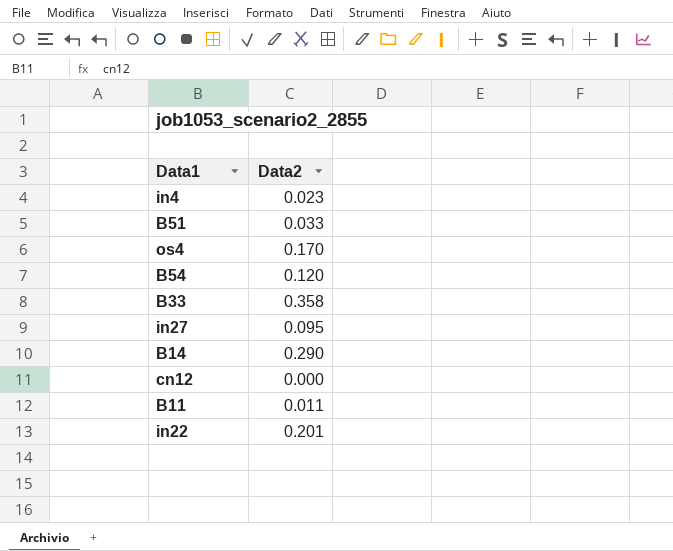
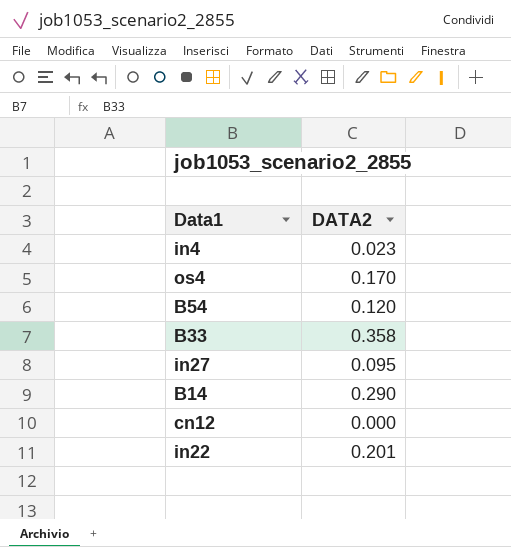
column name: Data2 -> DATA2
row B51: 0.033 -> none
row B11: 0.011 -> none

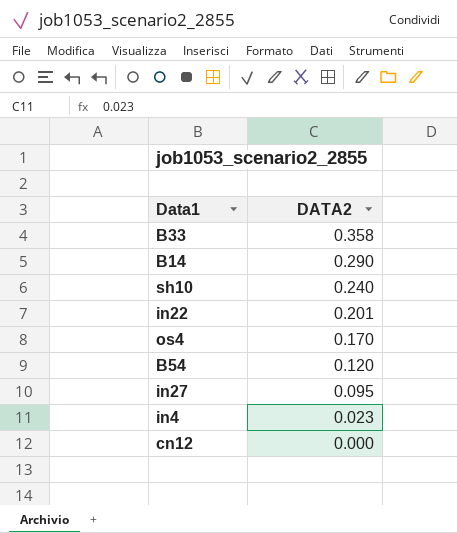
row order: none -> DATA2 descending
row sh10: none -> 0.240

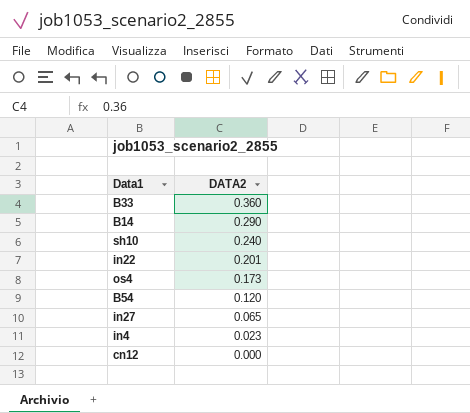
B33 | DATA2: 0.358 -> 0.360
os4 | DATA2: 0.170 -> 0.173
in27 | DATA2: 0.095 -> 0.065

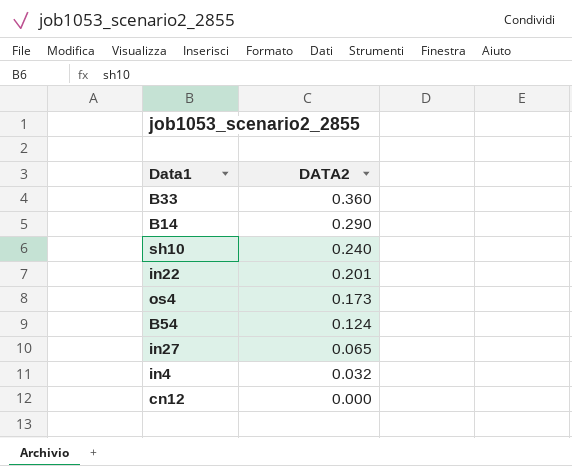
B54 | DATA2: 0.120 -> 0.124
in4 | DATA2: 0.023 -> 0.032

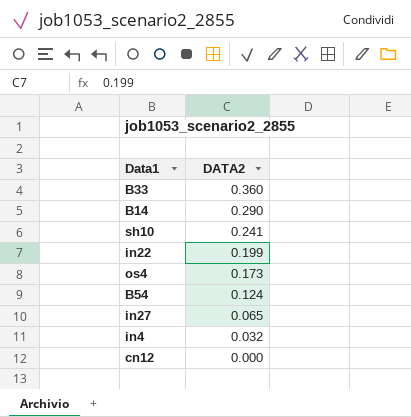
sh10 | DATA2: 0.240 -> 0.241
in22 | DATA2: 0.201 -> 0.199

